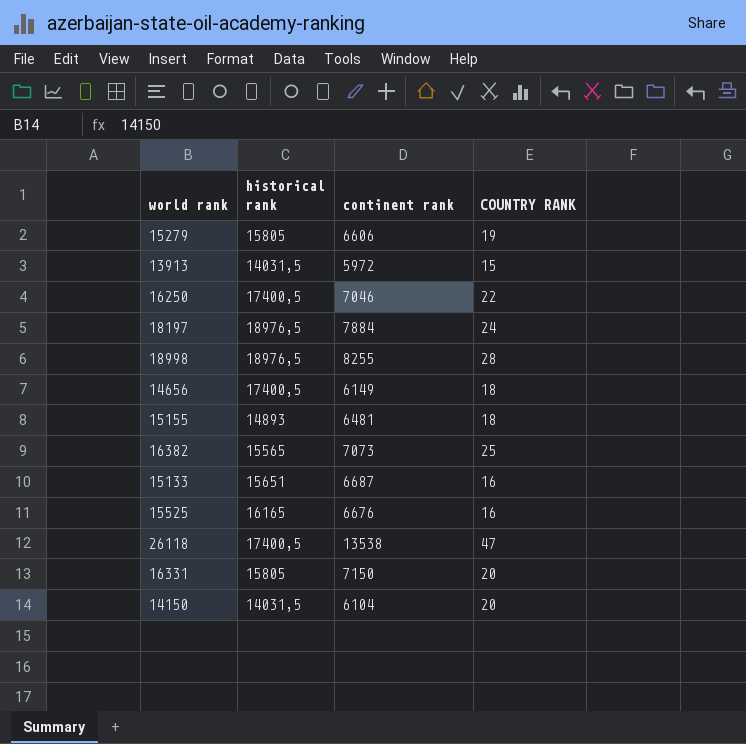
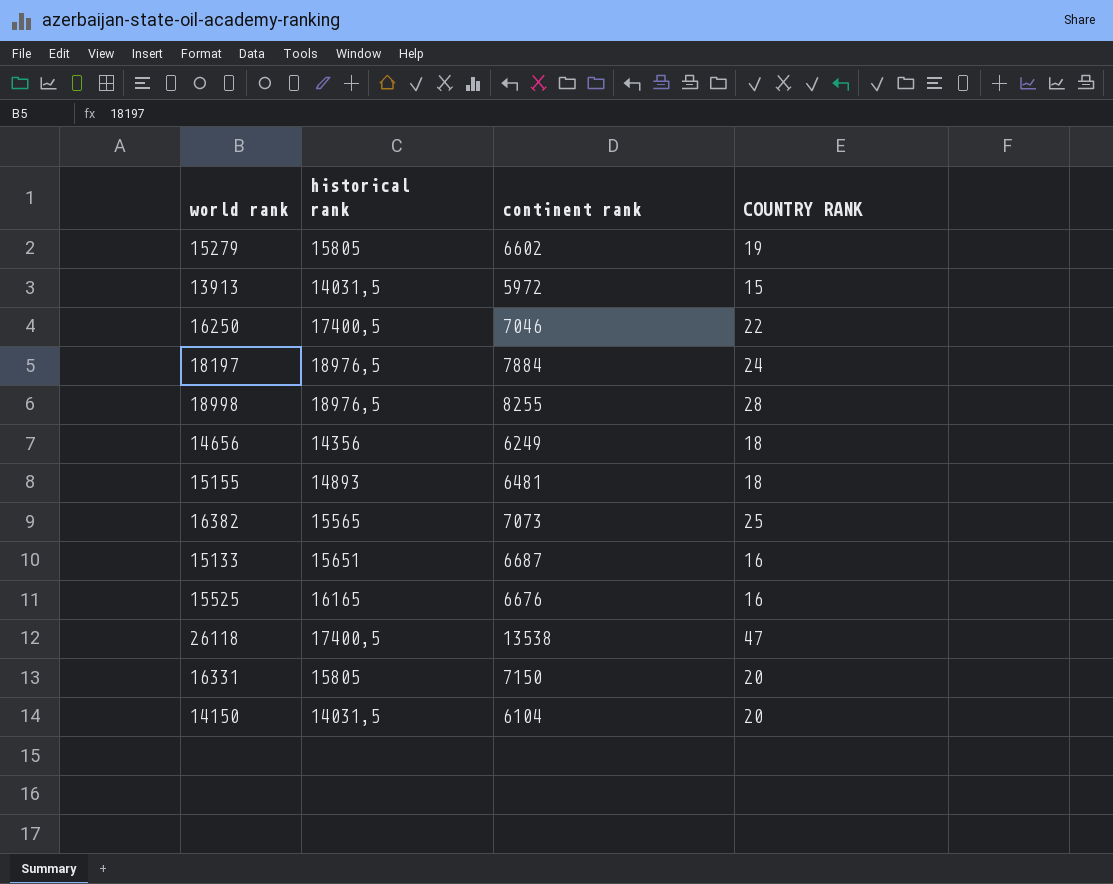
15279 | continent rank: 6606 -> 6602
14656 | historical rank: 17400,5 -> 14356
14656 | continent rank: 6149 -> 6249

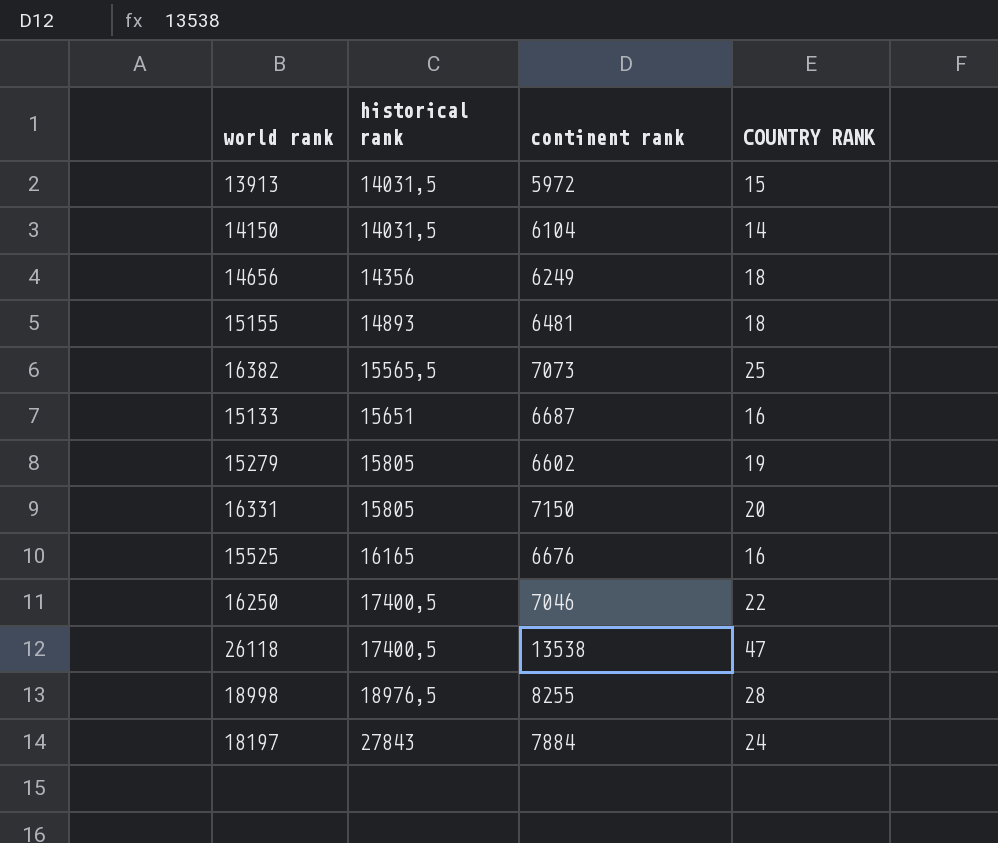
row order: none -> historical rank ascending
14150 | COUNTRY RANK: 20 -> 14
16382 | historical rank: 15565 -> 15565,5
18197 | historical rank: 18976,5 -> 27843

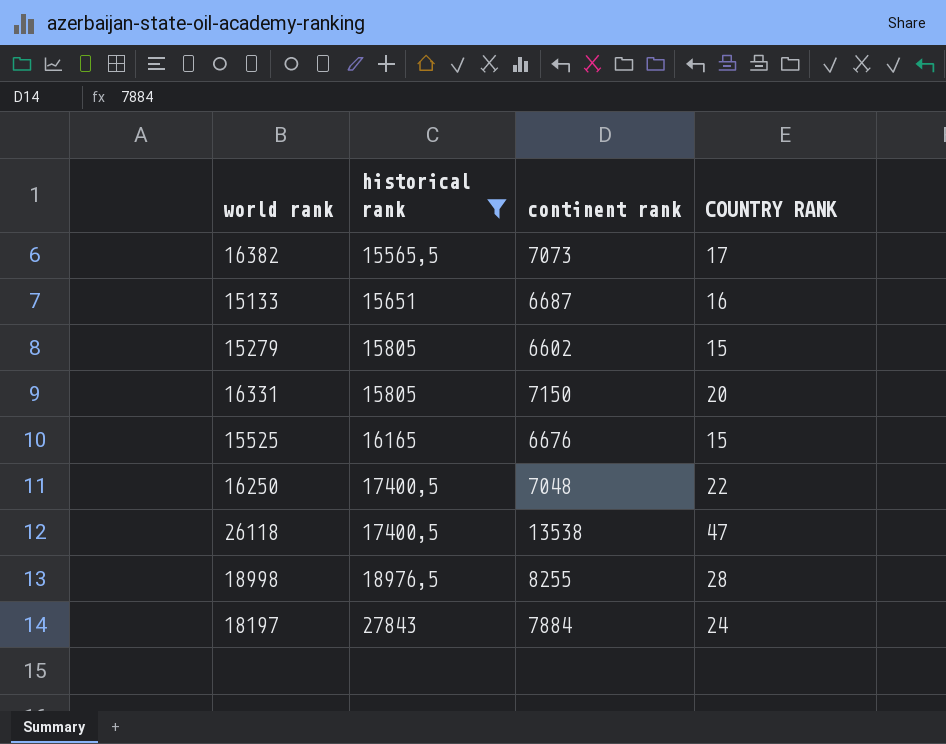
filter: none -> historical rank >= 15565,5
16382 | COUNTRY RANK: 25 -> 17
15279 | COUNTRY RANK: 19 -> 15
15525 | COUNTRY RANK: 16 -> 15
16250 | continent rank: 7046 -> 7048

